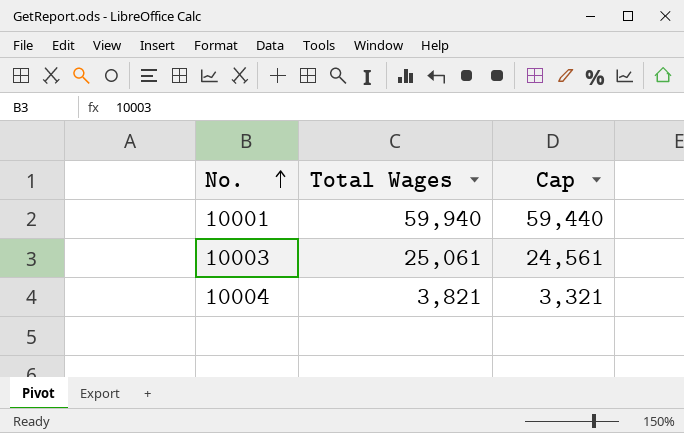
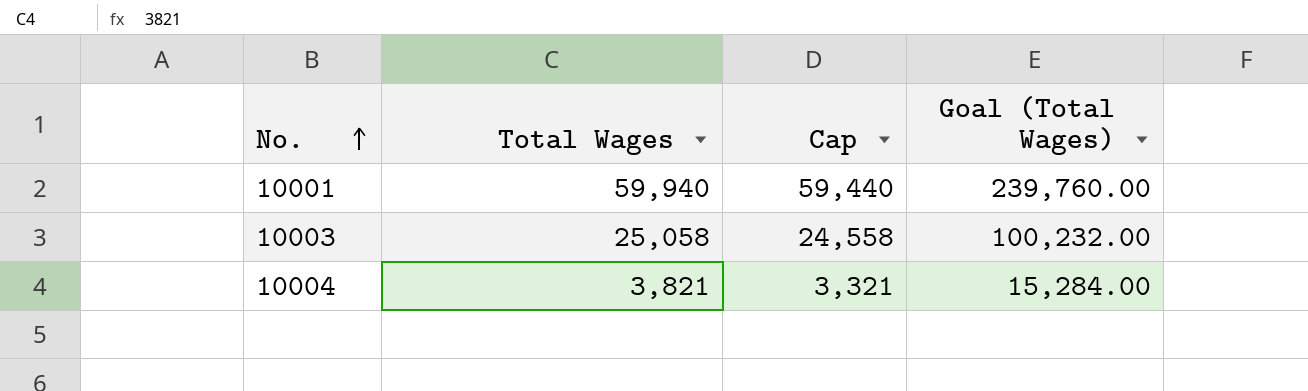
column Goal (Total Wages) | formula: none -> [Total Wages] * 4
10003 | Total Wages: 25,061 -> 25,058
10003 | Cap: 24,561 -> 24,558

